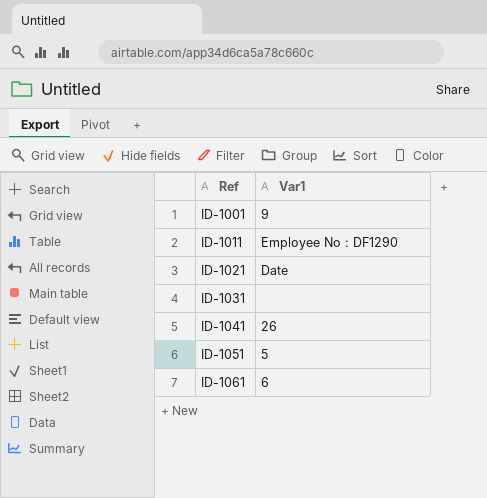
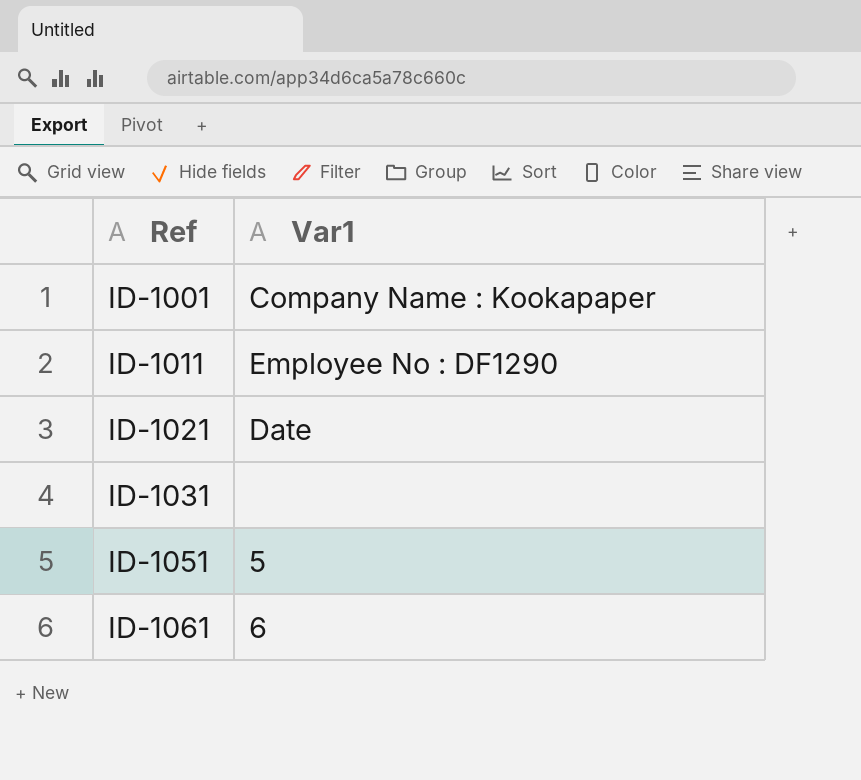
row ID-1041: 26 -> none
ID-1001 | Var1: 9 -> Company Name : Kookapaper

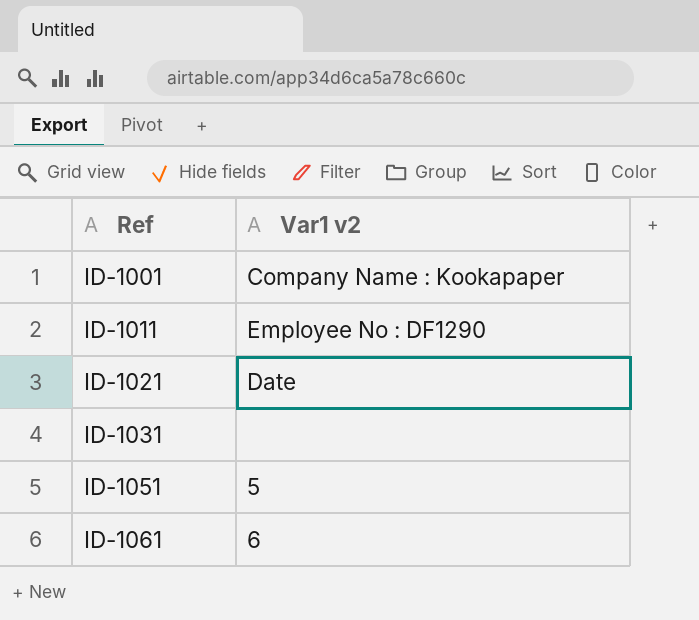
column name: Var1 -> Var1 v2

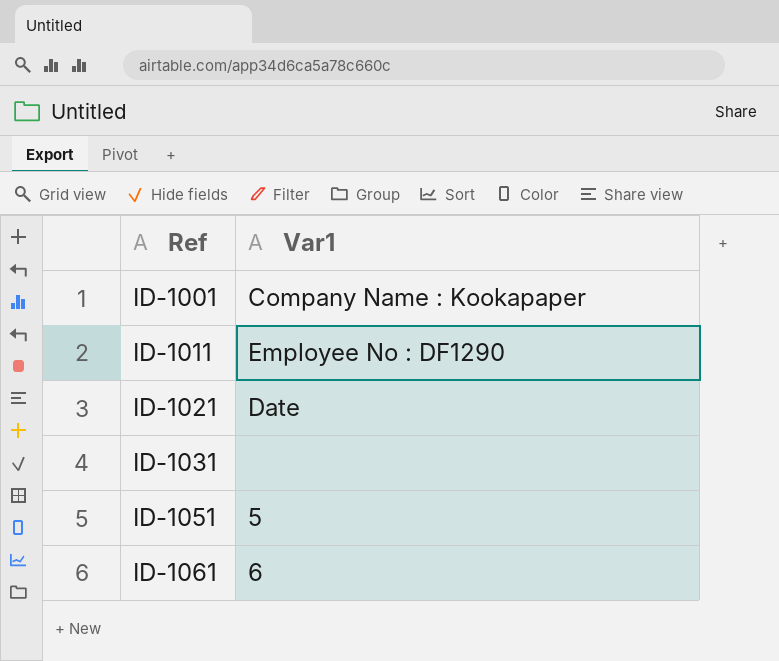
column name: Var1 v2 -> Var1

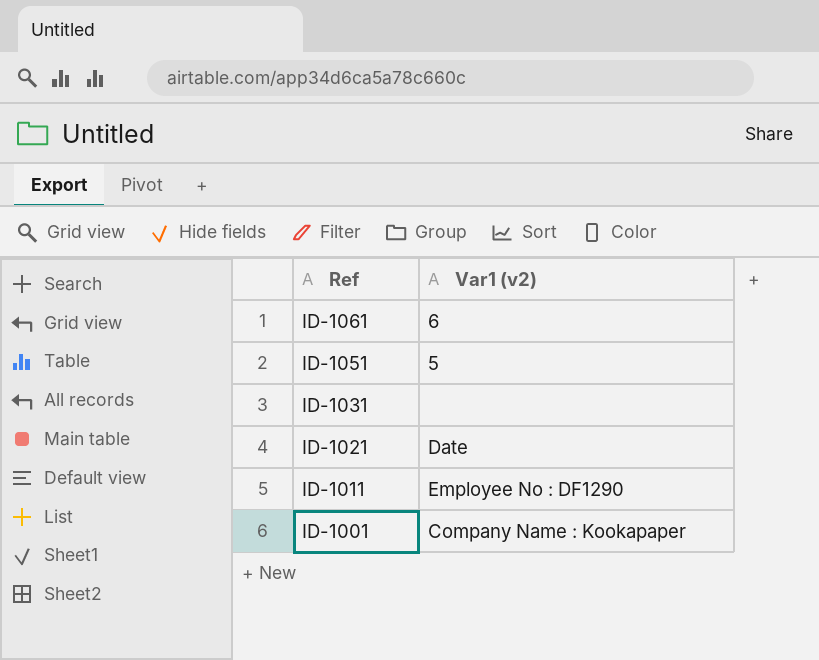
row order: Ref ascending -> Ref descending
column name: Var1 -> Var1 (v2)

